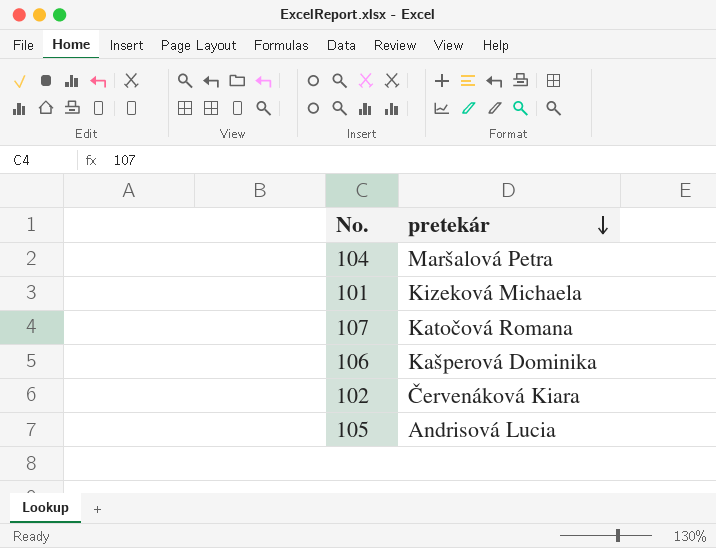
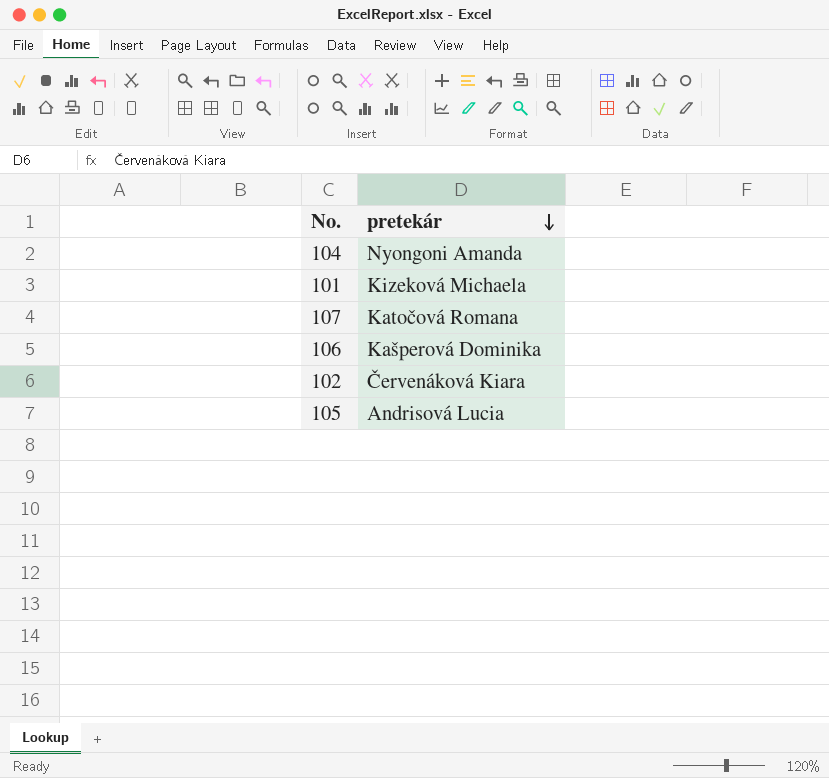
104 | pretekár: Maršalová Petra -> Nyongoni Amanda

